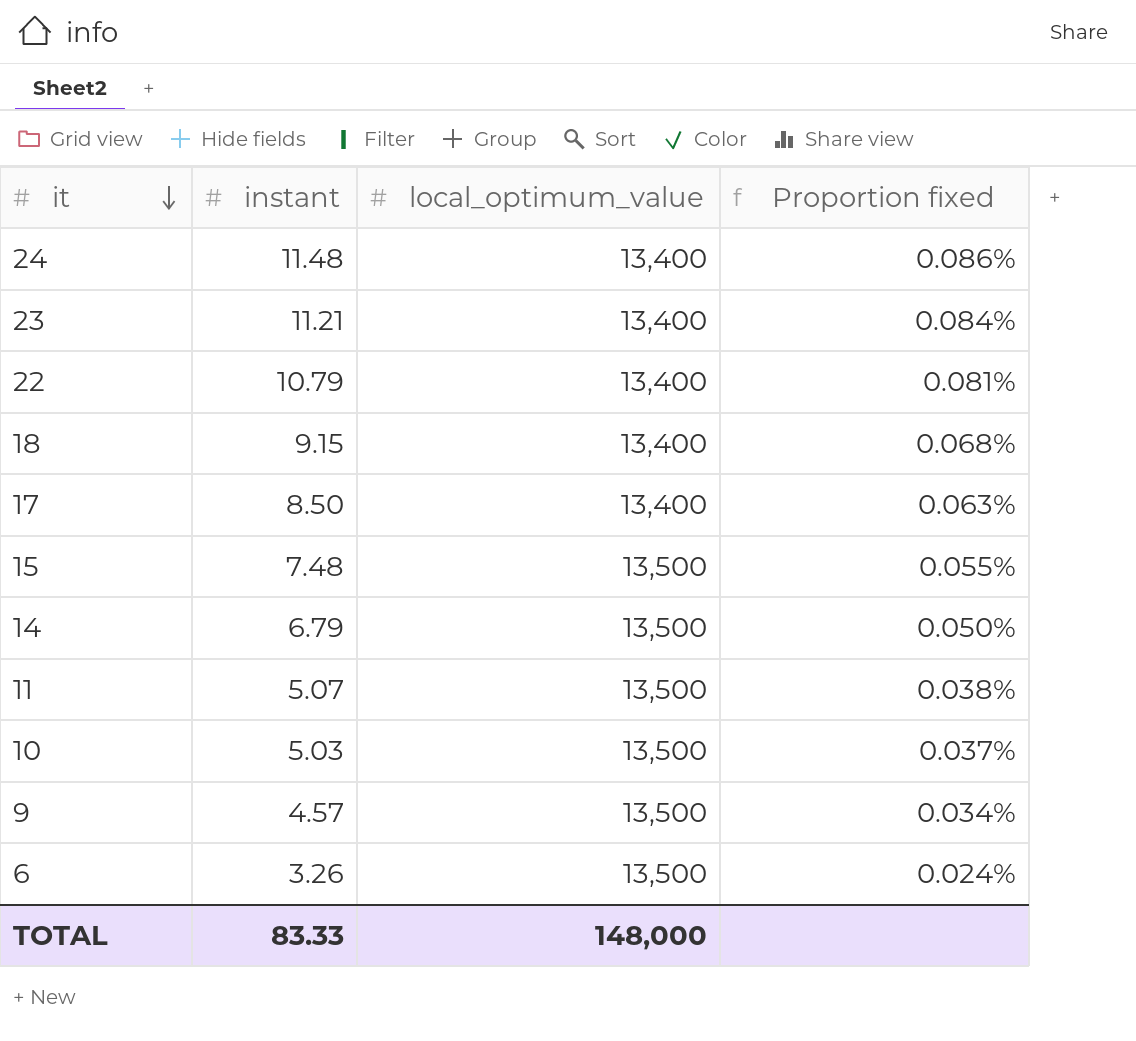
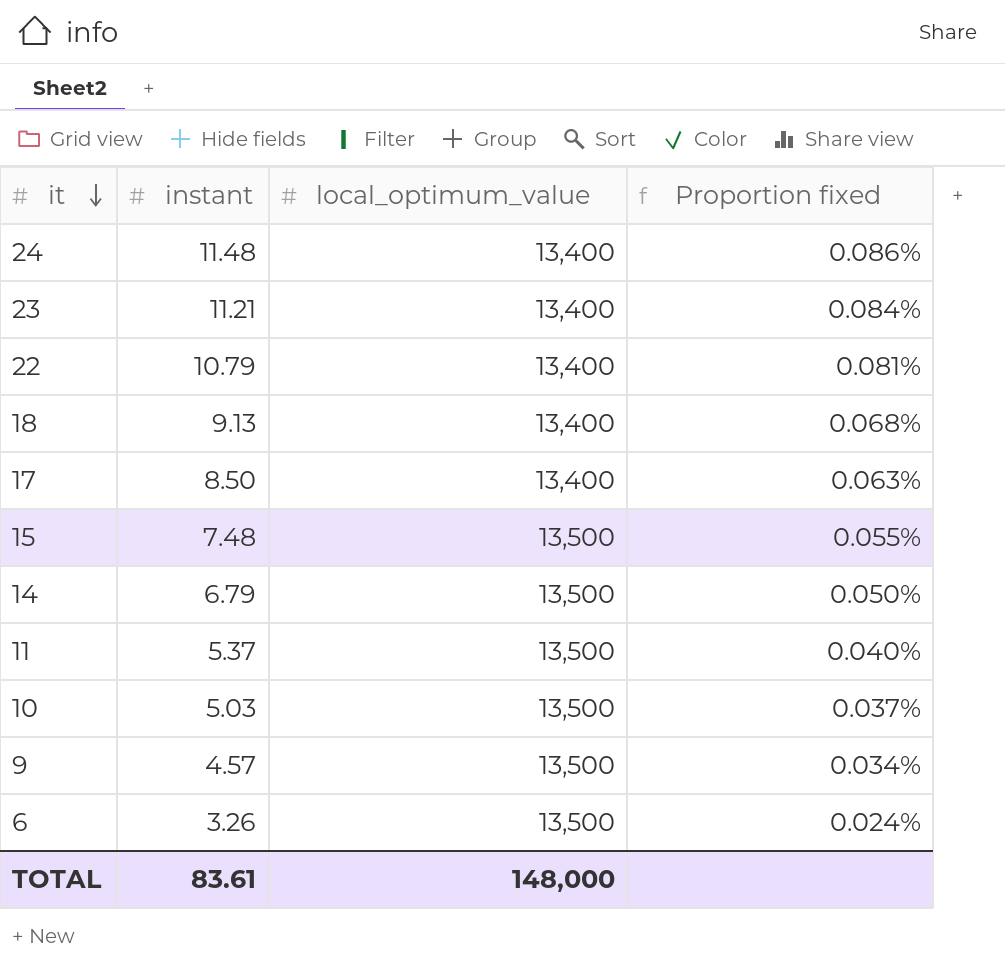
18 | instant: 9.15 -> 9.13
11 | instant: 5.07 -> 5.37
11 | Proportion fixed: 0.038% -> 0.040%
TOTAL | instant: 83.33 -> 83.61

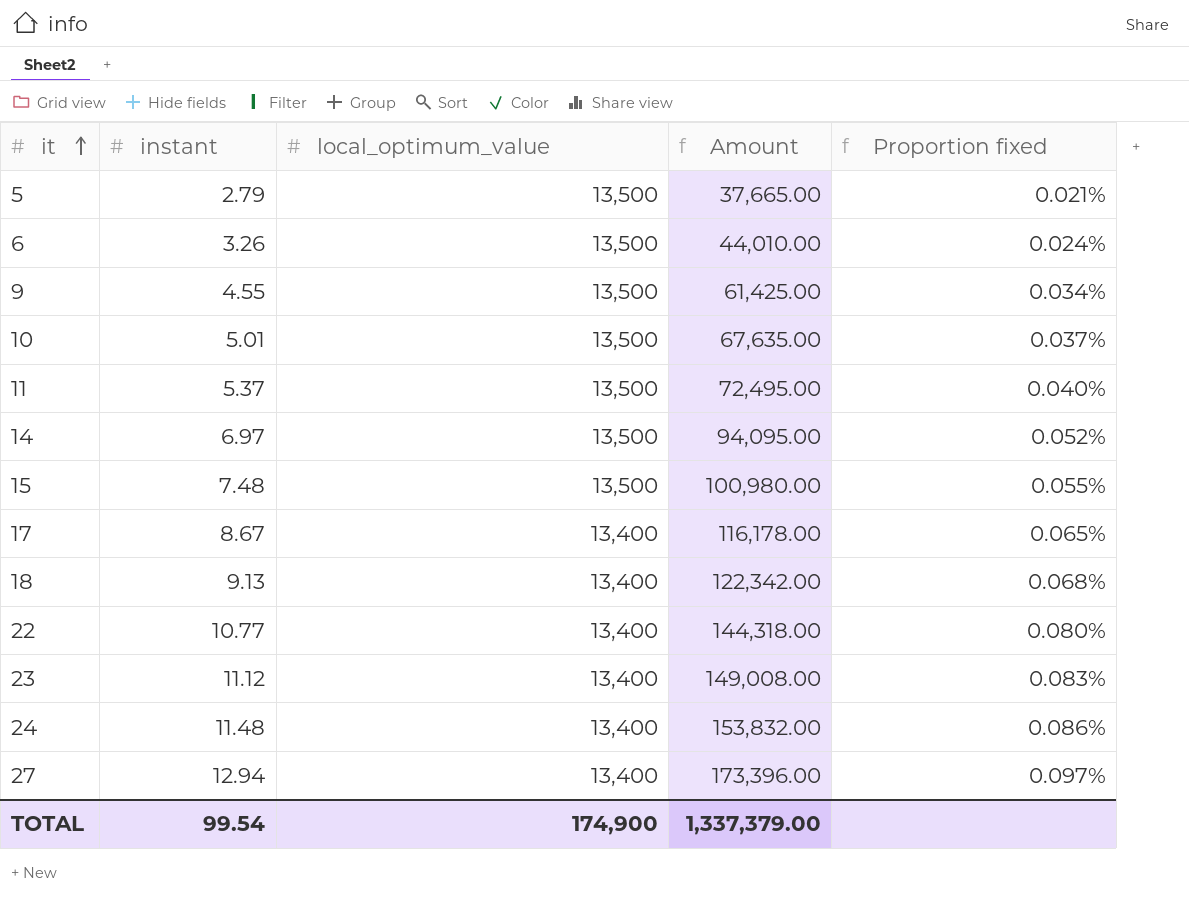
row order: it descending -> it ascending
column Amount | formula: none -> [instant] * [local_optimum_value]
row 5: none -> 2.79 | 13,500 | 37,665.00 | 0.021%
9 | instant: 4.57 -> 4.55
10 | instant: 5.03 -> 5.01
14 | instant: 6.79 -> 6.97
14 | Proportion fixed: 0.050% -> 0.052%
17 | instant: 8.50 -> 8.67
17 | Proportion fixed: 0.063% -> 0.065%
22 | instant: 10.79 -> 10.77
22 | Proportion fixed: 0.081% -> 0.080%
23 | instant: 11.21 -> 11.12
23 | Proportion fixed: 0.084% -> 0.083%
row 27: none -> 12.94 | 13,400 | 173,396.00 | 0.097%
TOTAL | instant: 83.61 -> 99.54
TOTAL | local_optimum_value: 148,000 -> 174,900

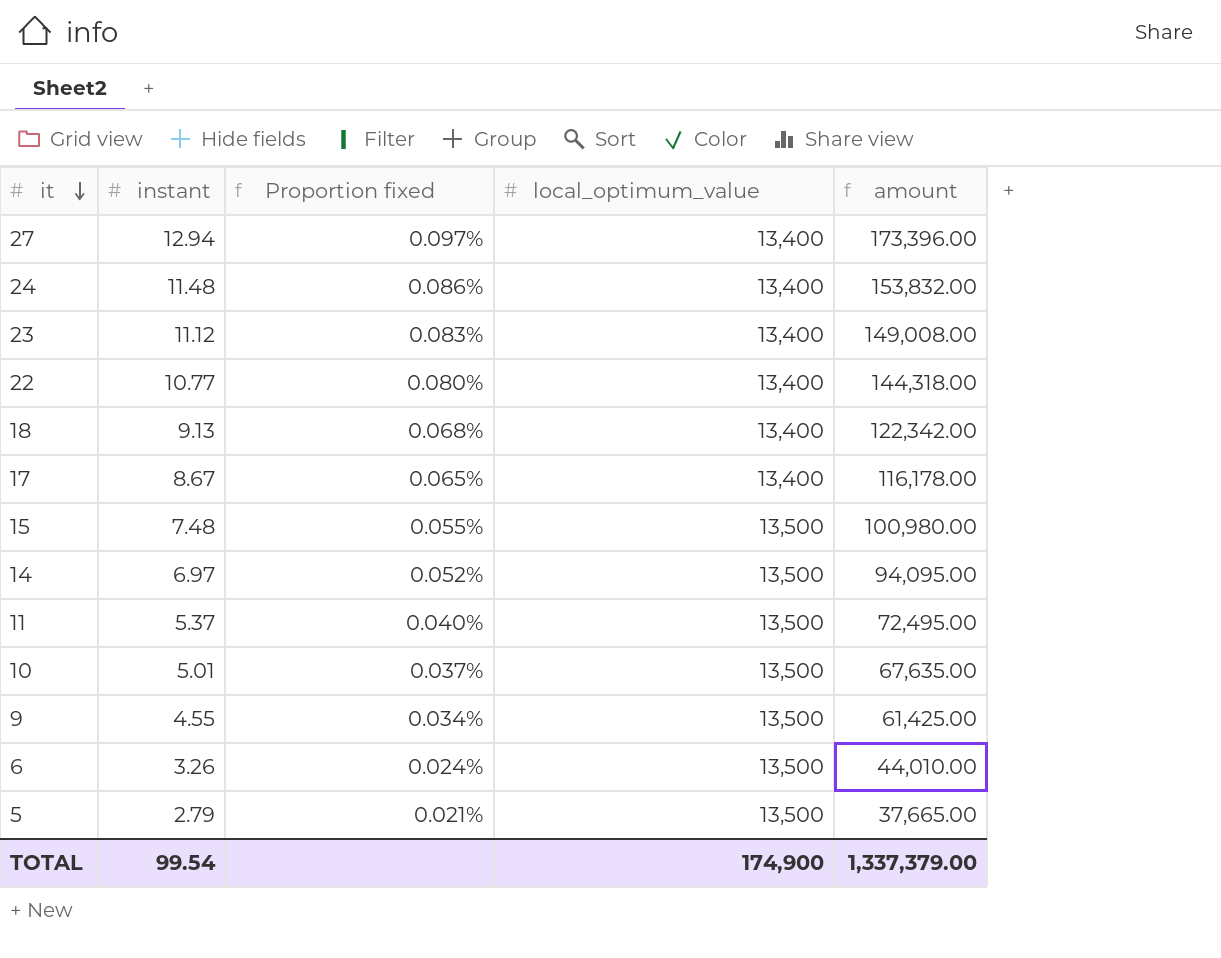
row order: it ascending -> it descending
column Proportion fixed | position: 5 -> 3
column name: Amount -> amount

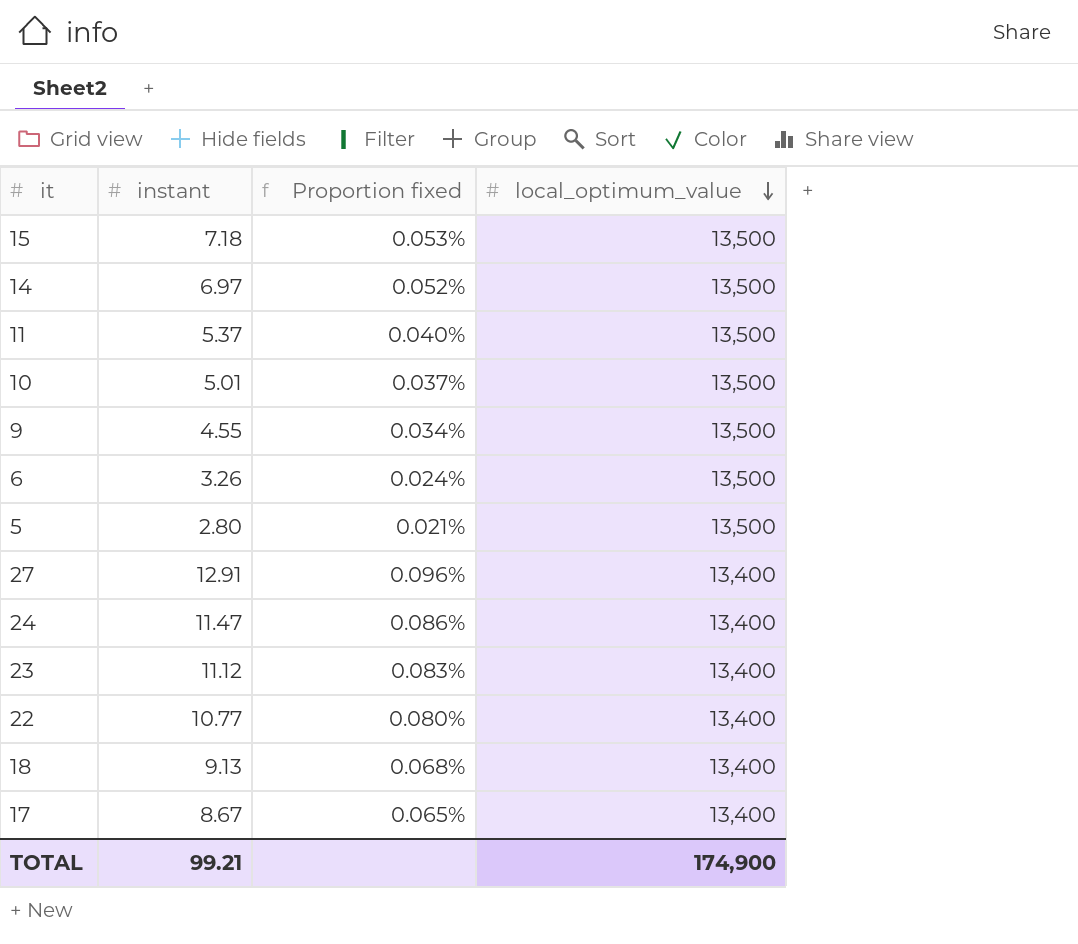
row order: it descending -> local_optimum_value descending
column amount | formula: [instant] * [local_optimum_value] -> none
15 | instant: 7.48 -> 7.18
15 | Proportion fixed: 0.055% -> 0.053%
5 | instant: 2.79 -> 2.80
27 | instant: 12.94 -> 12.91
27 | Proportion fixed: 0.097% -> 0.096%
24 | instant: 11.48 -> 11.47
TOTAL | instant: 99.54 -> 99.21

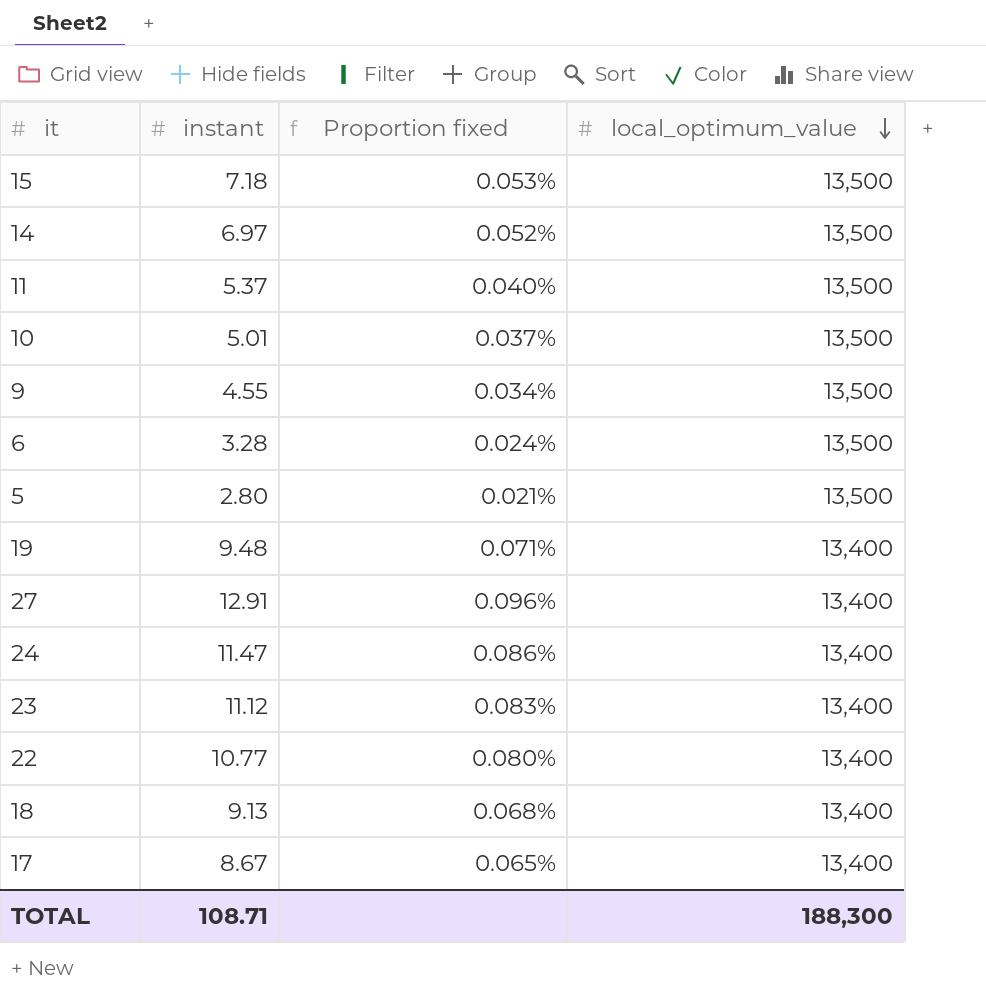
6 | instant: 3.26 -> 3.28
row 19: none -> 9.48 | 0.071% | 13,400
TOTAL | instant: 99.21 -> 108.71
TOTAL | local_optimum_value: 174,900 -> 188,300

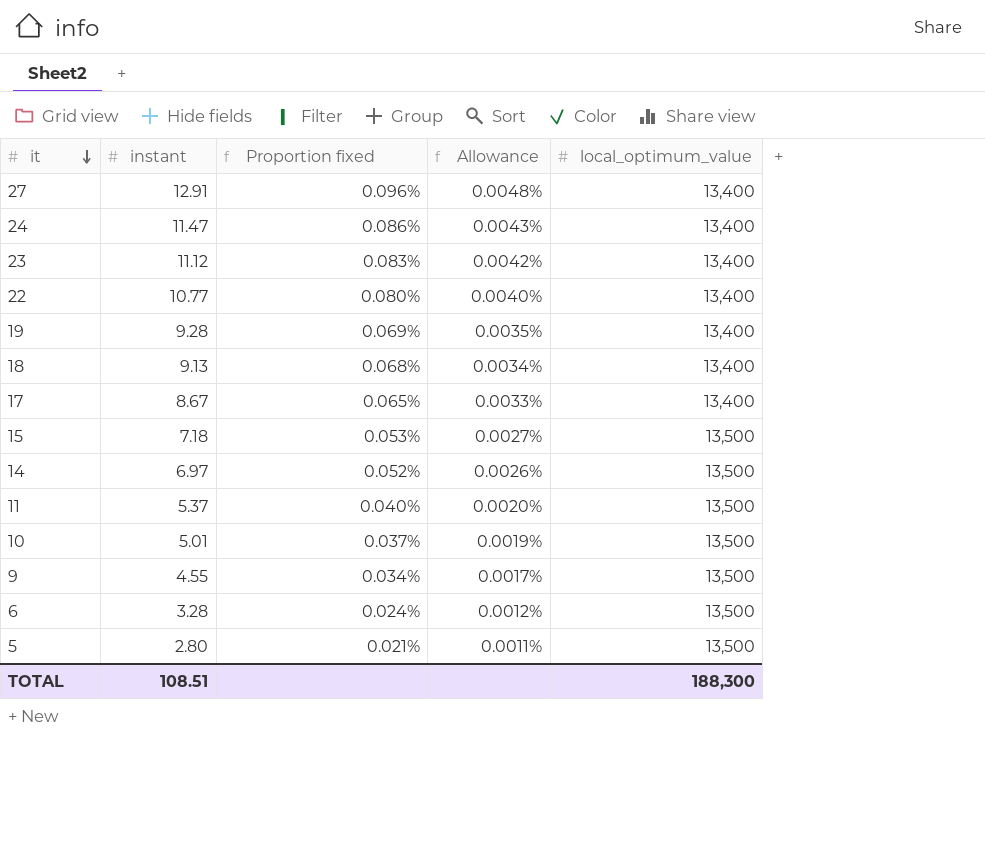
row order: local_optimum_value descending -> it descending
column Allowance | formula: none -> [Proportion fixed] * 0.05
19 | instant: 9.48 -> 9.28
19 | Proportion fixed: 0.071% -> 0.069%
TOTAL | instant: 108.71 -> 108.51

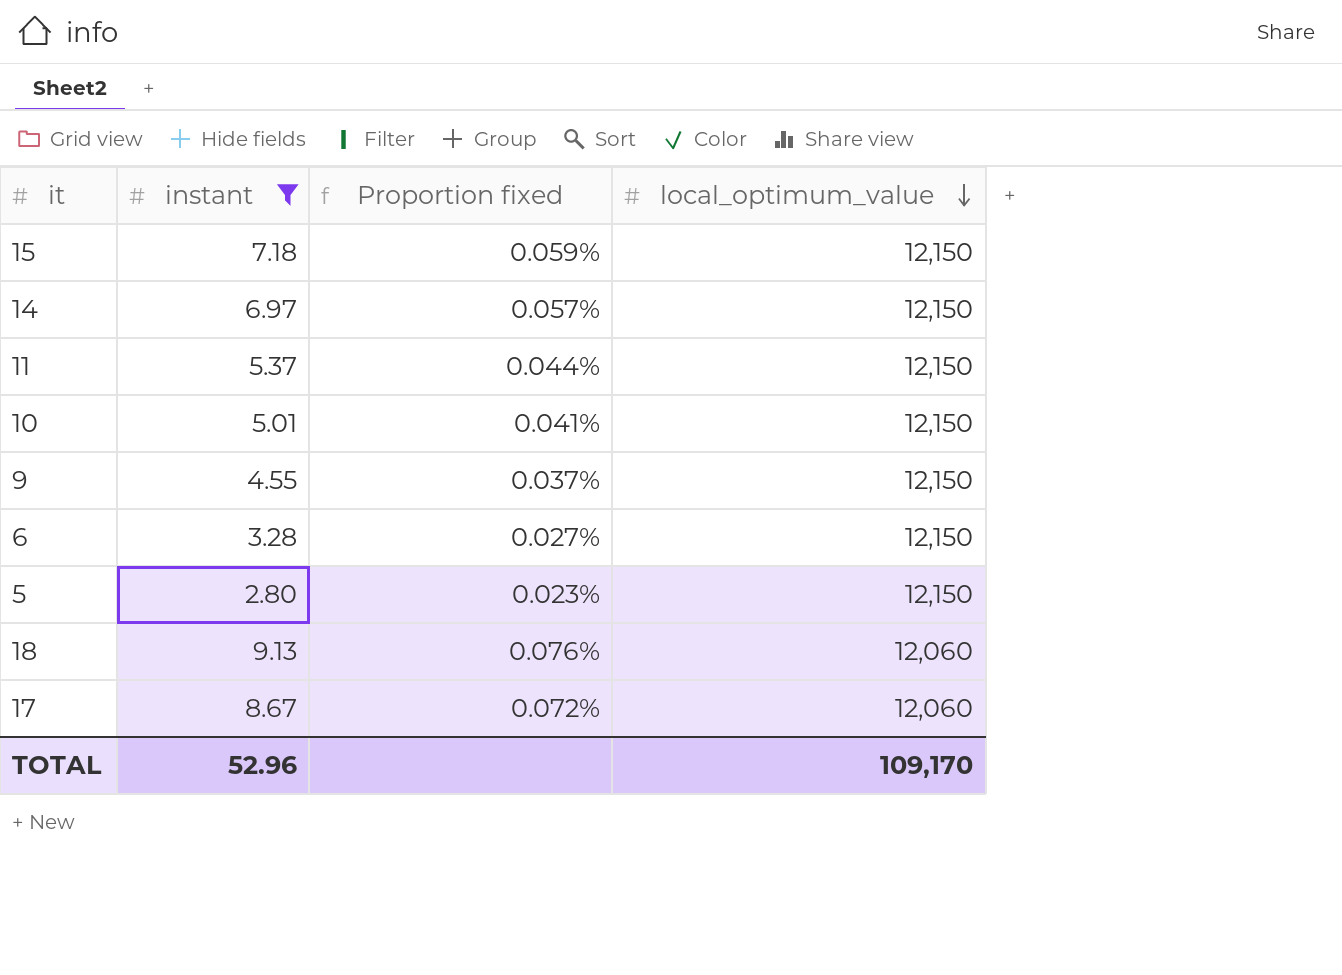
filter: none -> instant <= 9.13
row order: it descending -> local_optimum_value descending
column Allowance | formula: [Proportion fixed] * 0.05 -> none
15 | Proportion fixed: 0.053% -> 0.059%
15 | local_optimum_value: 13,500 -> 12,150
14 | Proportion fixed: 0.052% -> 0.057%
14 | local_optimum_value: 13,500 -> 12,150
11 | Proportion fixed: 0.040% -> 0.044%
11 | local_optimum_value: 13,500 -> 12,150
10 | Proportion fixed: 0.037% -> 0.041%
10 | local_optimum_value: 13,500 -> 12,150
9 | Proportion fixed: 0.034% -> 0.037%
9 | local_optimum_value: 13,500 -> 12,150
6 | Proportion fixed: 0.024% -> 0.027%
6 | local_optimum_value: 13,500 -> 12,150
5 | Proportion fixed: 0.021% -> 0.023%
5 | local_optimum_value: 13,500 -> 12,150
18 | Proportion fixed: 0.068% -> 0.076%
18 | local_optimum_value: 13,400 -> 12,060
17 | Proportion fixed: 0.065% -> 0.072%
17 | local_optimum_value: 13,400 -> 12,060
TOTAL | instant: 108.51 -> 52.96
TOTAL | local_optimum_value: 188,300 -> 109,170

